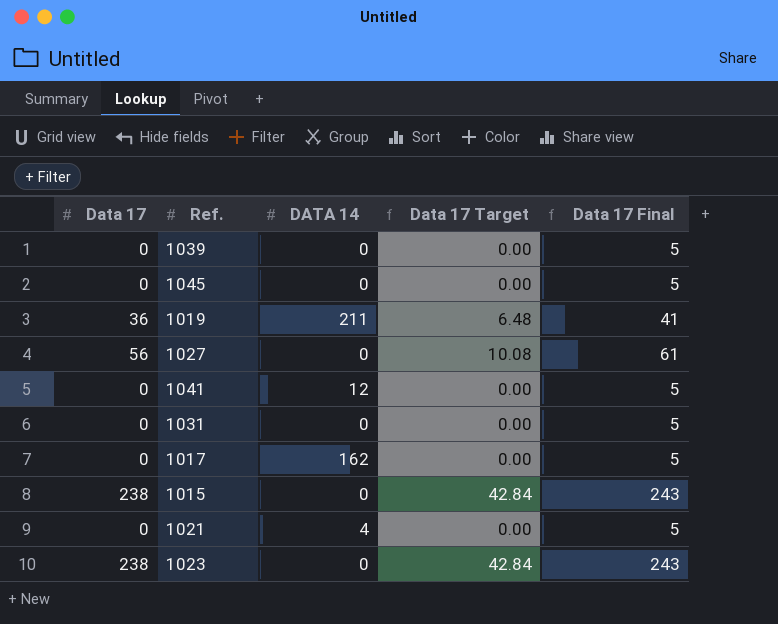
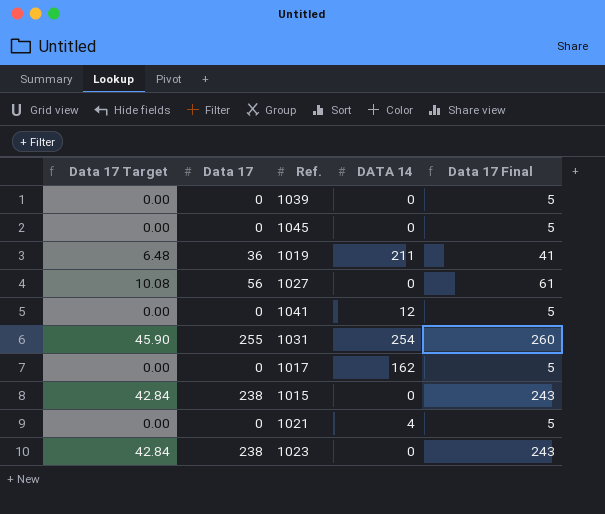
column Data 17 Target | position: 4 -> 1
1031 | Data 17 Target: 0.00 -> 45.90
1031 | Data 17: 0 -> 255
1031 | DATA 14: 0 -> 254
1031 | Data 17 Final: 5 -> 260

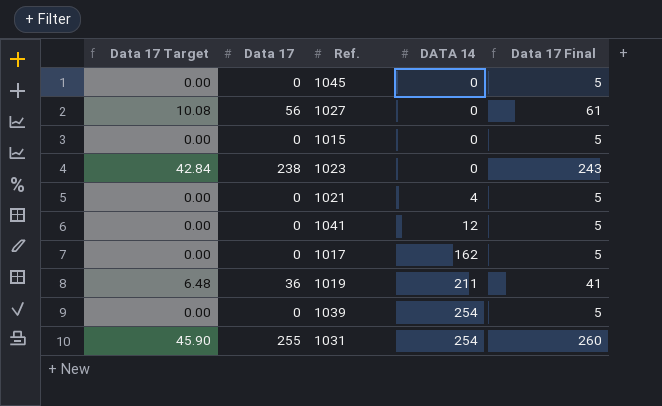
row order: none -> DATA 14 ascending
1015 | Data 17 Target: 42.84 -> 0.00
1015 | Data 17: 238 -> 0
1015 | Data 17 Final: 243 -> 5
1039 | DATA 14: 0 -> 254

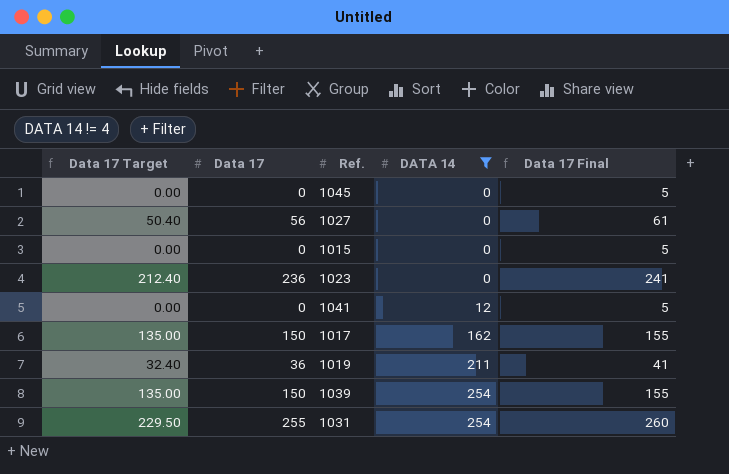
filter: none -> DATA 14 != 4
column Data 17 Target | formula: [Data 17] * 0.18 -> [Data 17] * 0.9
1023 | Data 17: 238 -> 236
1023 | Data 17 Final: 243 -> 241
1017 | Data 17: 0 -> 150
1017 | Data 17 Final: 5 -> 155
1039 | Data 17: 0 -> 150
1039 | Data 17 Final: 5 -> 155

